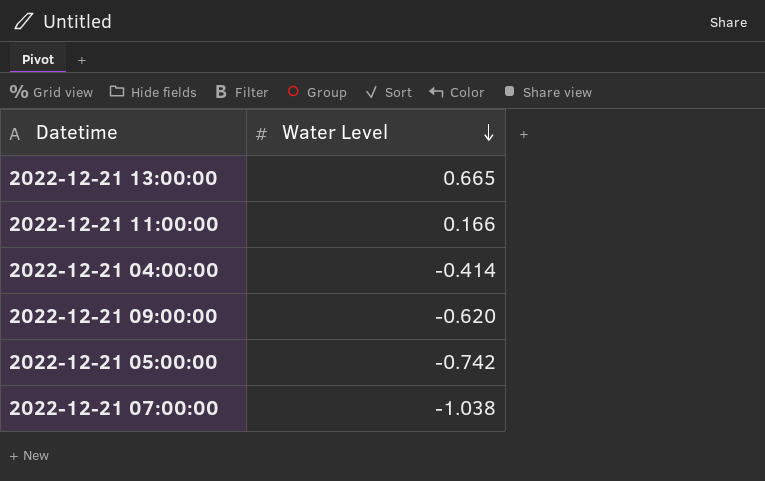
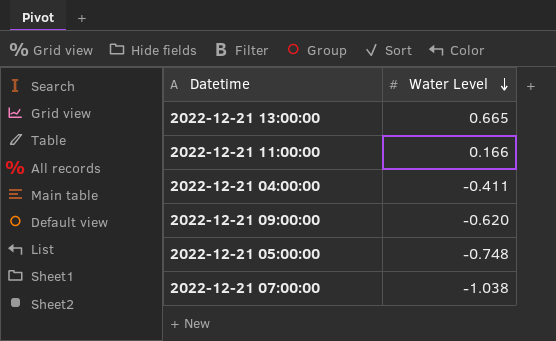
2022-12-21 04:00:00 | Water Level: -0.414 -> -0.411
2022-12-21 05:00:00 | Water Level: -0.742 -> -0.748

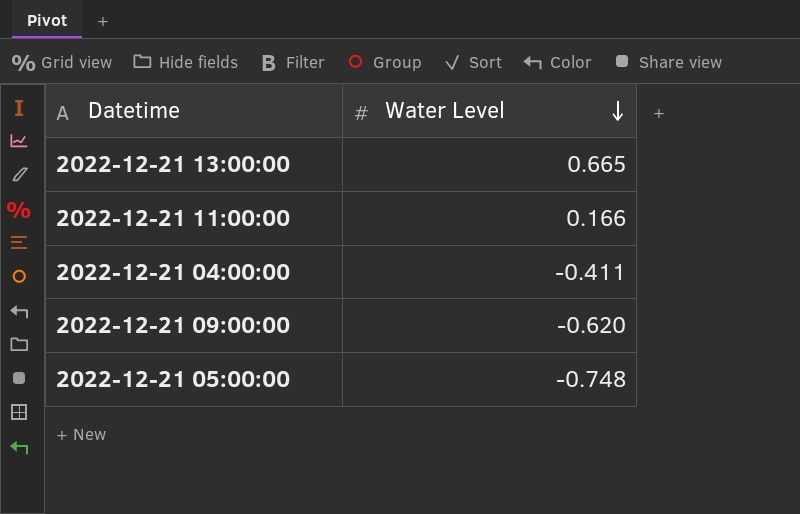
row 2022-12-21 07:00:00: -1.038 -> none

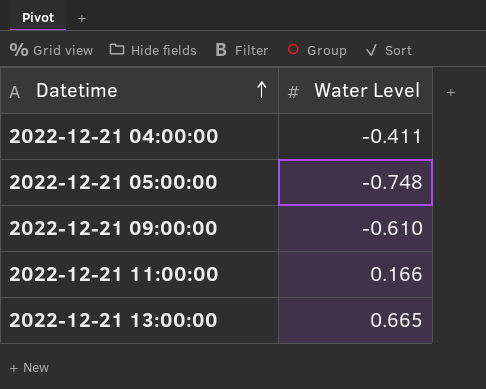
row order: Water Level descending -> Datetime ascending
2022-12-21 09:00:00 | Water Level: -0.620 -> -0.610

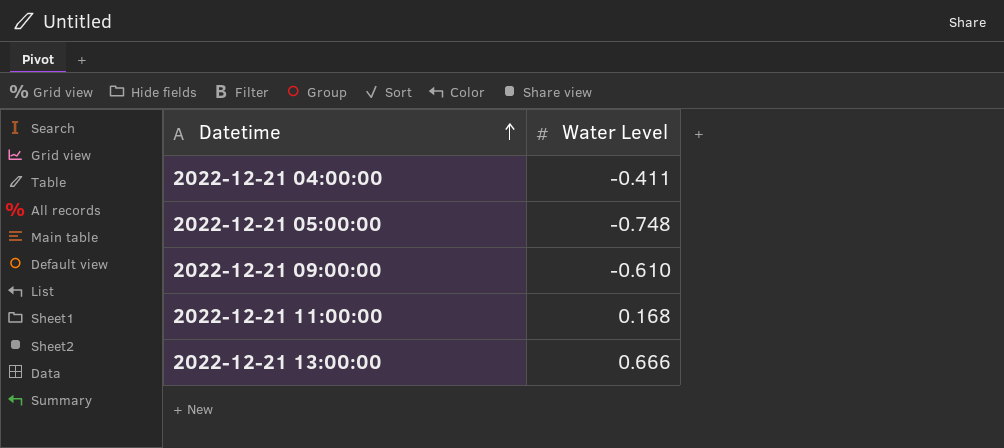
2022-12-21 11:00:00 | Water Level: 0.166 -> 0.168
2022-12-21 13:00:00 | Water Level: 0.665 -> 0.666

